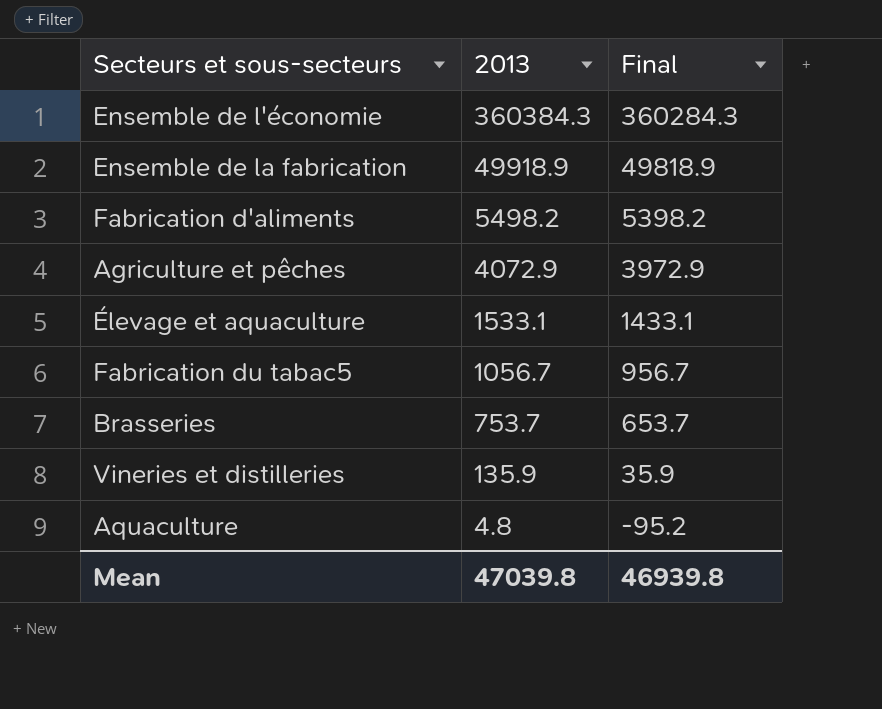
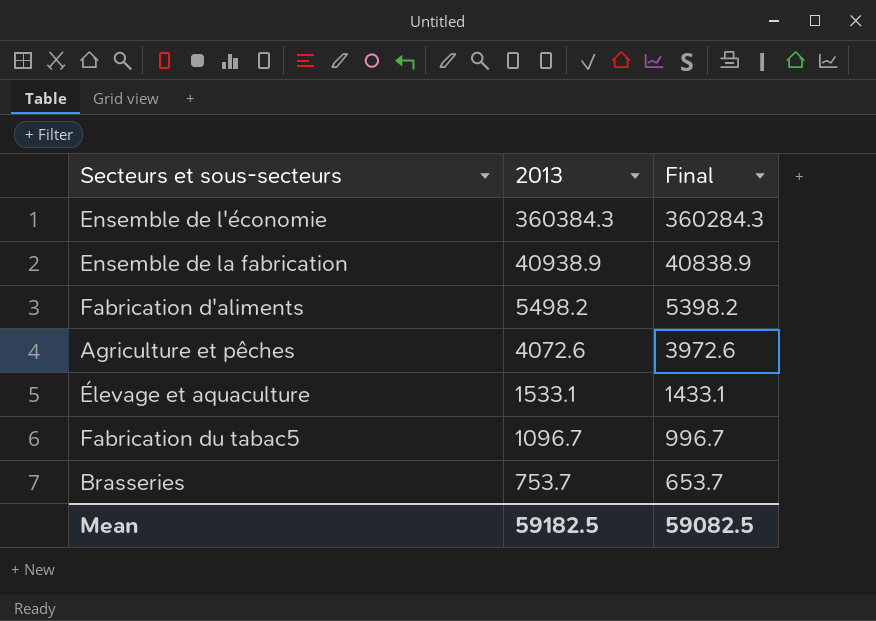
row Vineries et distilleries: 135.9 | 35.9 -> none
row Aquaculture: 4.8 | -95.2 -> none
Ensemble de la fabrication | 2013: 49918.9 -> 40938.9
Ensemble de la fabrication | Final: 49818.9 -> 40838.9
Agriculture et pêches | 2013: 4072.9 -> 4072.6
Agriculture et pêches | Final: 3972.9 -> 3972.6
Fabrication du tabac5 | 2013: 1056.7 -> 1096.7
Fabrication du tabac5 | Final: 956.7 -> 996.7
Mean | 2013: 47039.8 -> 59182.5
Mean | Final: 46939.8 -> 59082.5

